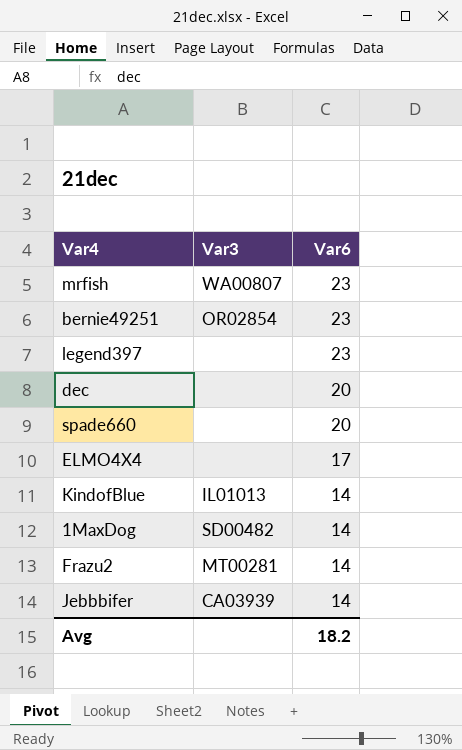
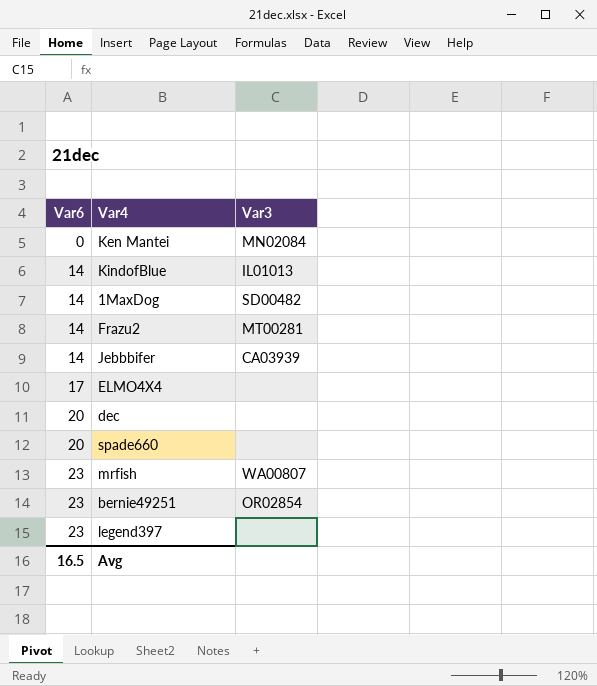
row order: Var6 descending -> Var6 ascending
column Var6 | position: 3 -> 1
row Ken Mantei: none -> 0 | MN02084
Avg | Var6: 18.2 -> 16.5

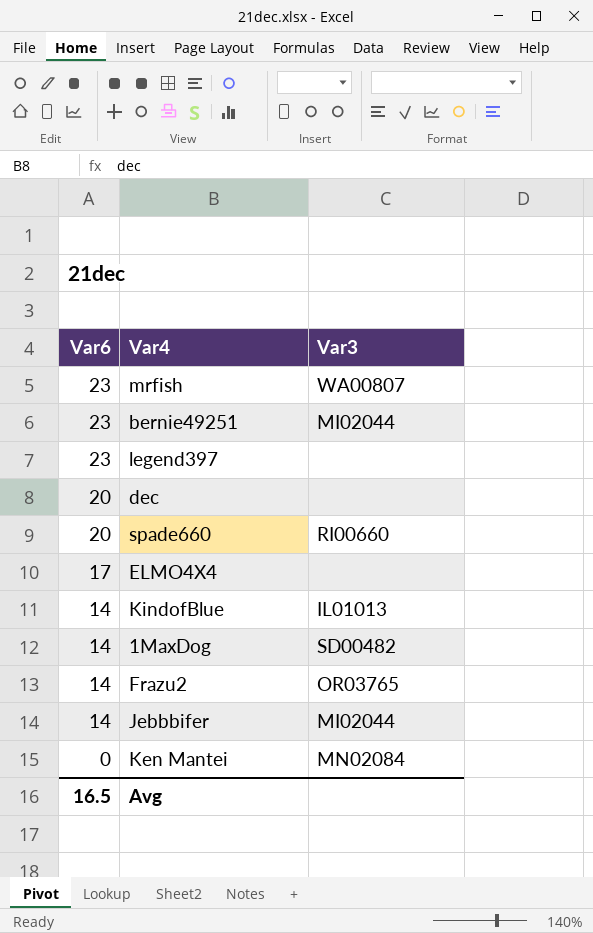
row order: Var6 ascending -> Var6 descending
bernie49251 | Var3: OR02854 -> MI02044
spade660 | Var3: none -> RI00660
Frazu2 | Var3: MT00281 -> OR03765
Jebbbifer | Var3: CA03939 -> MI02044

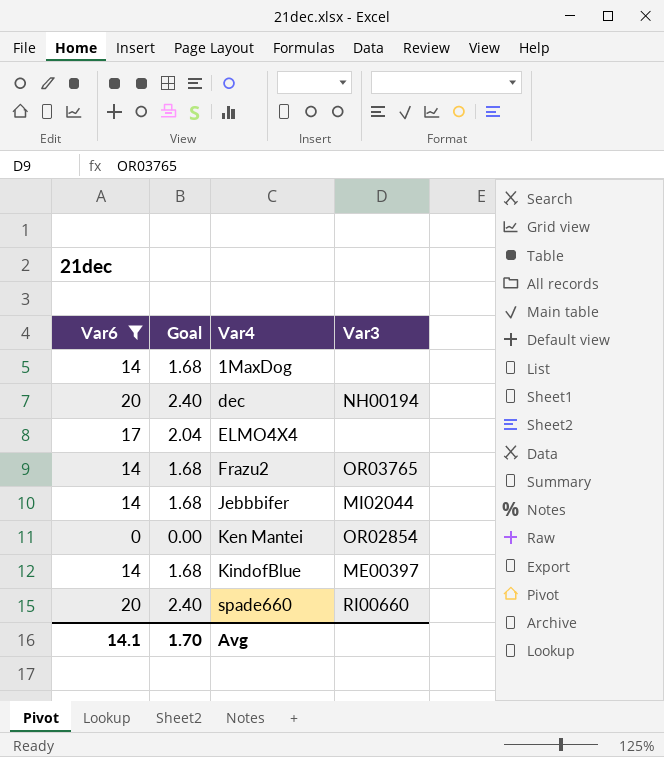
filter: none -> Var6 != 23
row order: Var6 descending -> Var4 ascending
column Goal | formula: none -> [Var6] * 0.12
1MaxDog | Var3: SD00482 -> none
dec | Var3: none -> NH00194
Ken Mantei | Var3: MN02084 -> OR02854
KindofBlue | Var3: IL01013 -> ME00397
Avg | Var6: 16.5 -> 14.1

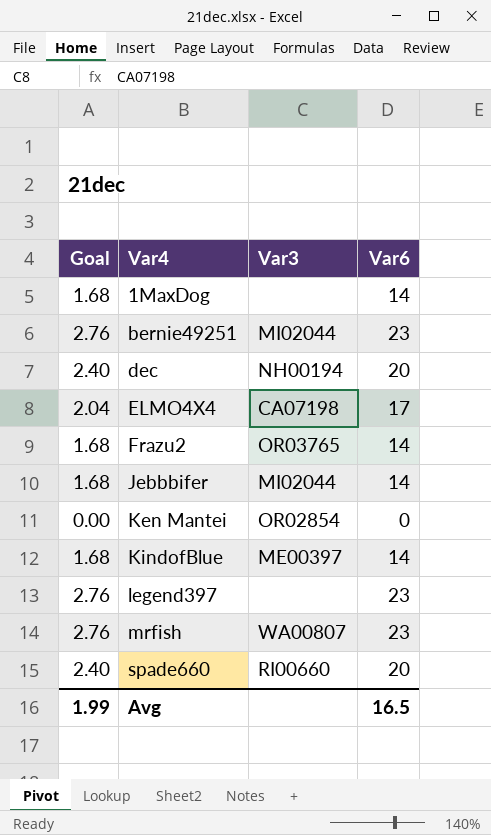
filter: Var6 != 23 -> none
column Var6 | position: 1 -> 4
ELMO4X4 | Var3: none -> CA07198
Avg | Goal: 1.70 -> 1.99
Avg | Var6: 14.1 -> 16.5

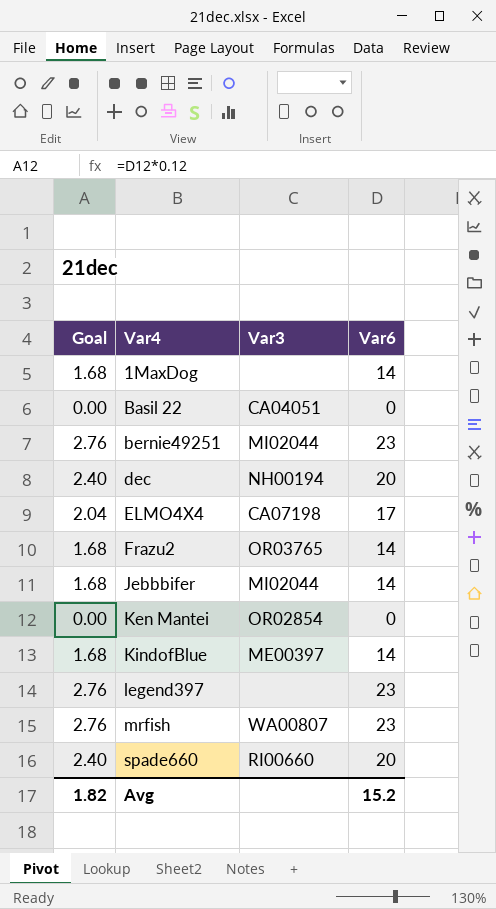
row Basil 22: none -> 0.00 | CA04051 | 0
Avg | Goal: 1.99 -> 1.82
Avg | Var6: 16.5 -> 15.2

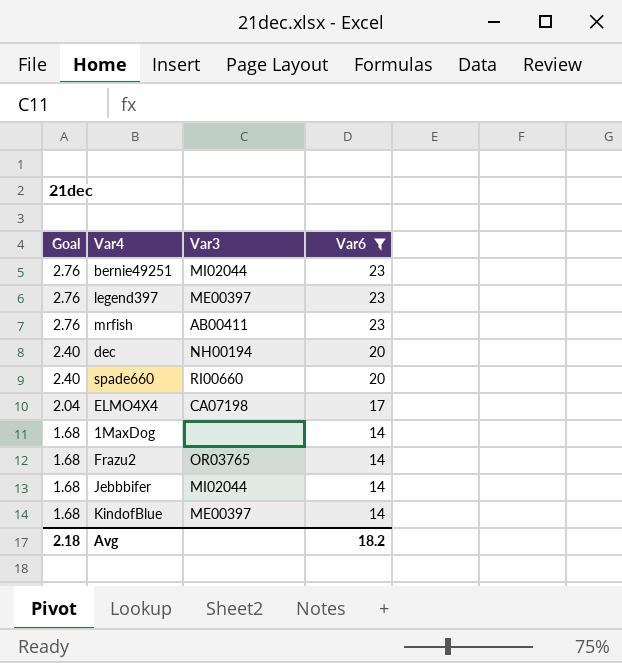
filter: none -> Var6 != 0
row order: Var4 ascending -> Goal descending
legend397 | Var3: none -> ME00397
mrfish | Var3: WA00807 -> AB00411
Avg | Goal: 1.82 -> 2.18
Avg | Var6: 15.2 -> 18.2

